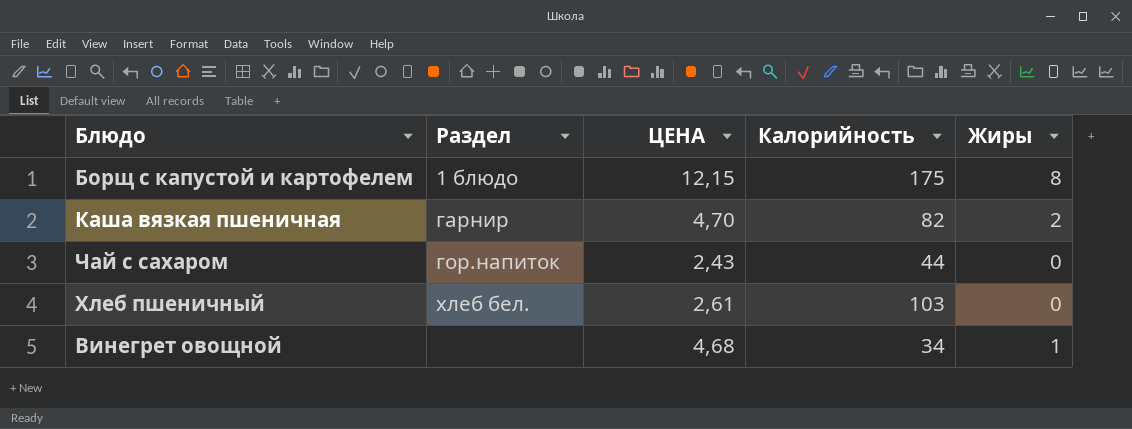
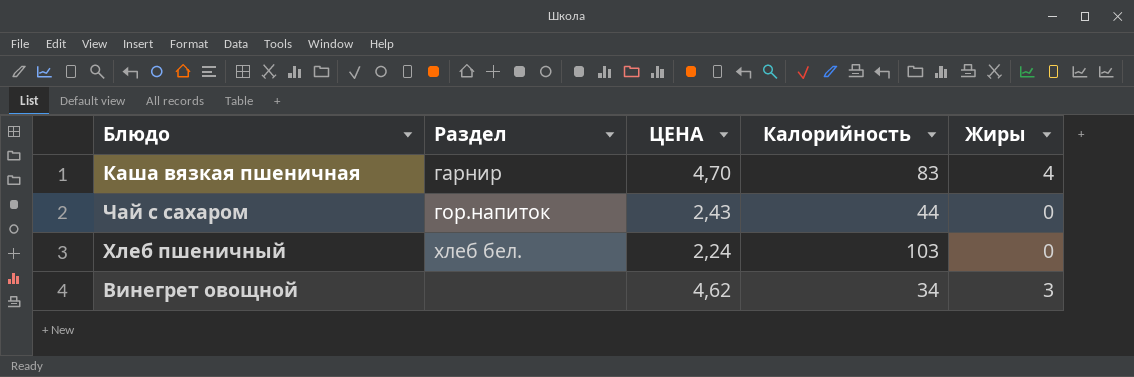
row Борщ с капустой и картофелем: 1 блюдо | 12,15 | 175 | 8 -> none
Каша вязкая пшеничная | Калорийность: 82 -> 83
Каша вязкая пшеничная | Жиры: 2 -> 4
Хлеб пшеничный | ЦЕНА: 2,61 -> 2,24
Винегрет овощной | ЦЕНА: 4,68 -> 4,62
Винегрет овощной | Жиры: 1 -> 3

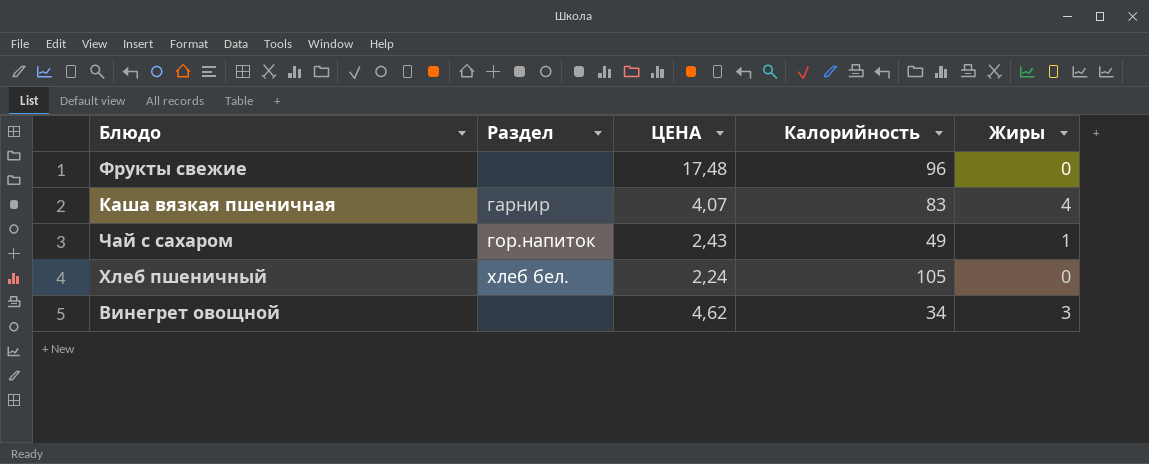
row Фрукты свежие: none -> none | 17,48 | 96 | 0
Каша вязкая пшеничная | ЦЕНА: 4,70 -> 4,07
Чай с сахаром | Калорийность: 44 -> 49
Чай с сахаром | Жиры: 0 -> 1
Хлеб пшеничный | Калорийность: 103 -> 105

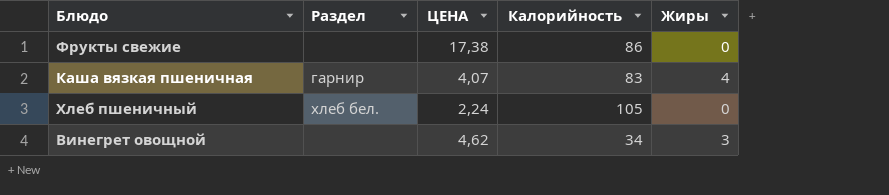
row Чай с сахаром: гор.напиток | 2,43 | 49 | 1 -> none
Фрукты свежие | ЦЕНА: 17,48 -> 17,38
Фрукты свежие | Калорийность: 96 -> 86

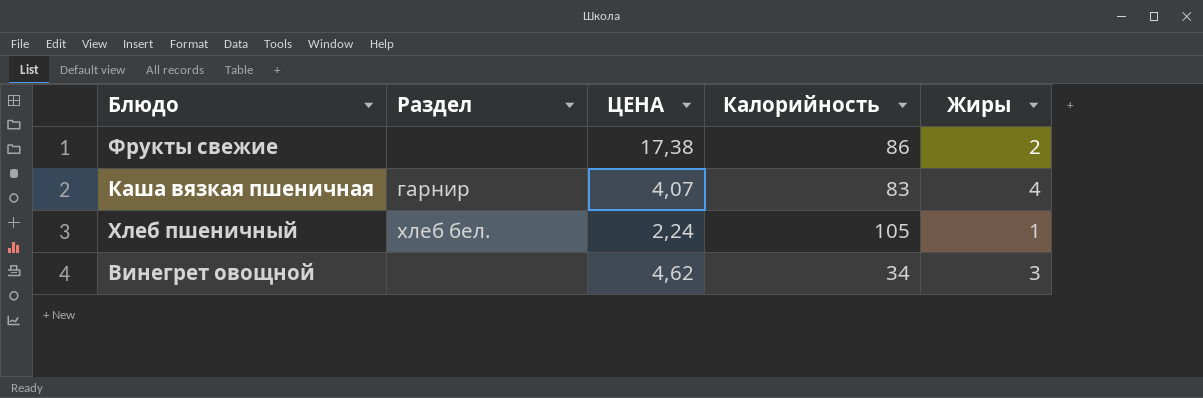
Фрукты свежие | Жиры: 0 -> 2
Хлеб пшеничный | Жиры: 0 -> 1

